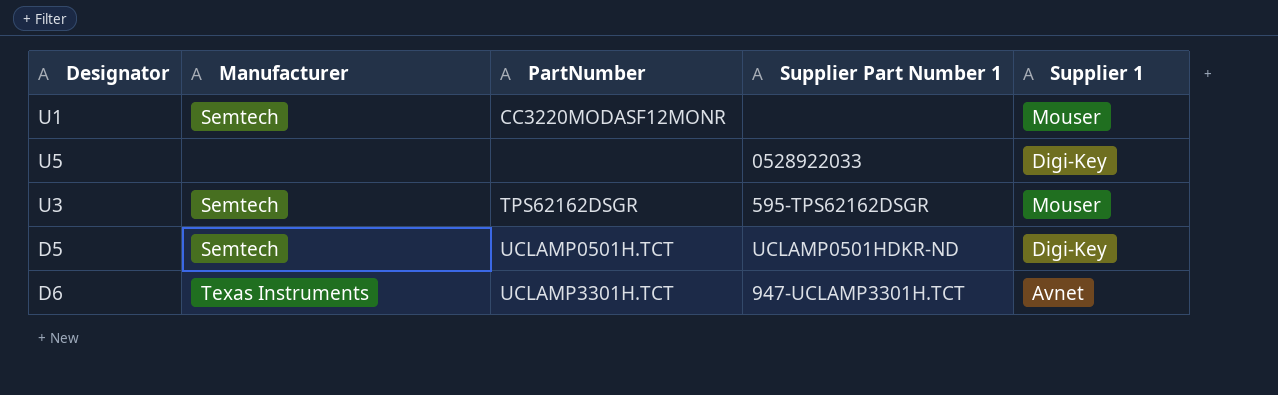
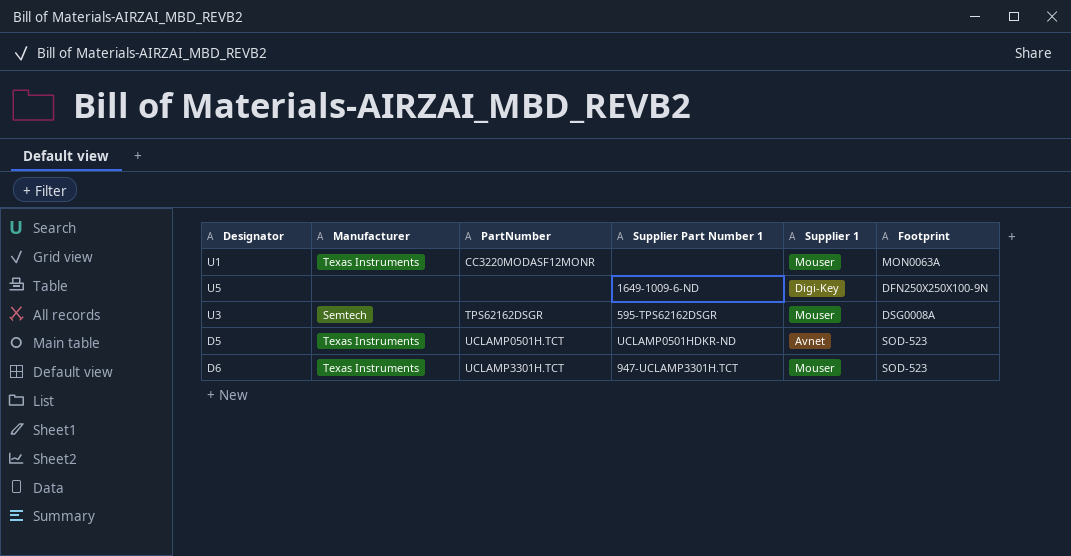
column Footprint | position: none -> 6
U1 | Manufacturer: Semtech -> Texas Instruments
U5 | Supplier Part Number 1: 0528922033 -> 1649-1009-6-ND
D5 | Manufacturer: Semtech -> Texas Instruments
D5 | Supplier 1: Digi-Key -> Avnet
D6 | Supplier 1: Avnet -> Mouser

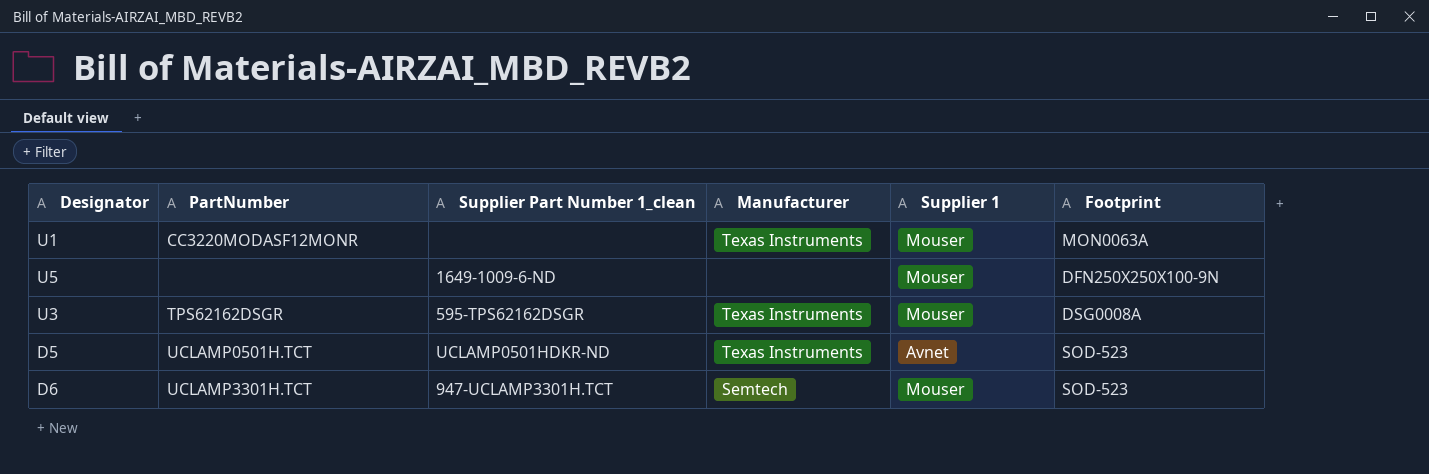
column name: Supplier Part Number 1 -> Supplier Part Number 1_clean
column Manufacturer | position: 2 -> 4
U5 | Supplier 1: Digi-Key -> Mouser
U3 | Manufacturer: Semtech -> Texas Instruments
D6 | Manufacturer: Texas Instruments -> Semtech

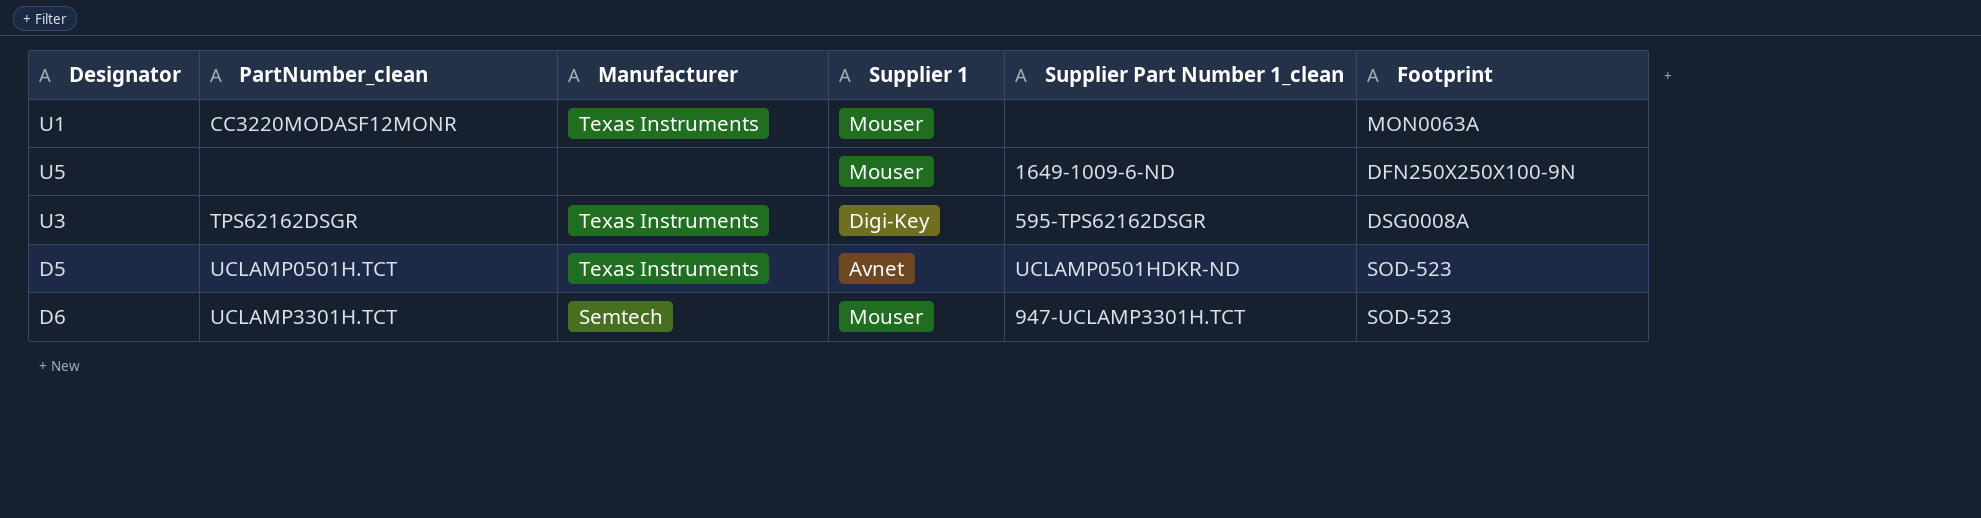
column name: PartNumber -> PartNumber_clean
column Supplier Part Number 1_clean | position: 3 -> 5
U3 | Supplier 1: Mouser -> Digi-Key

